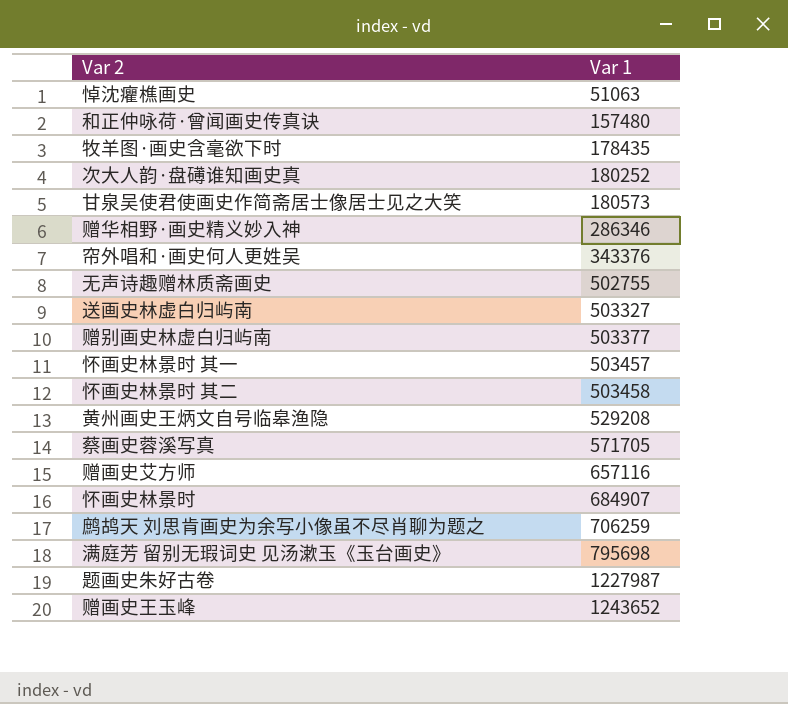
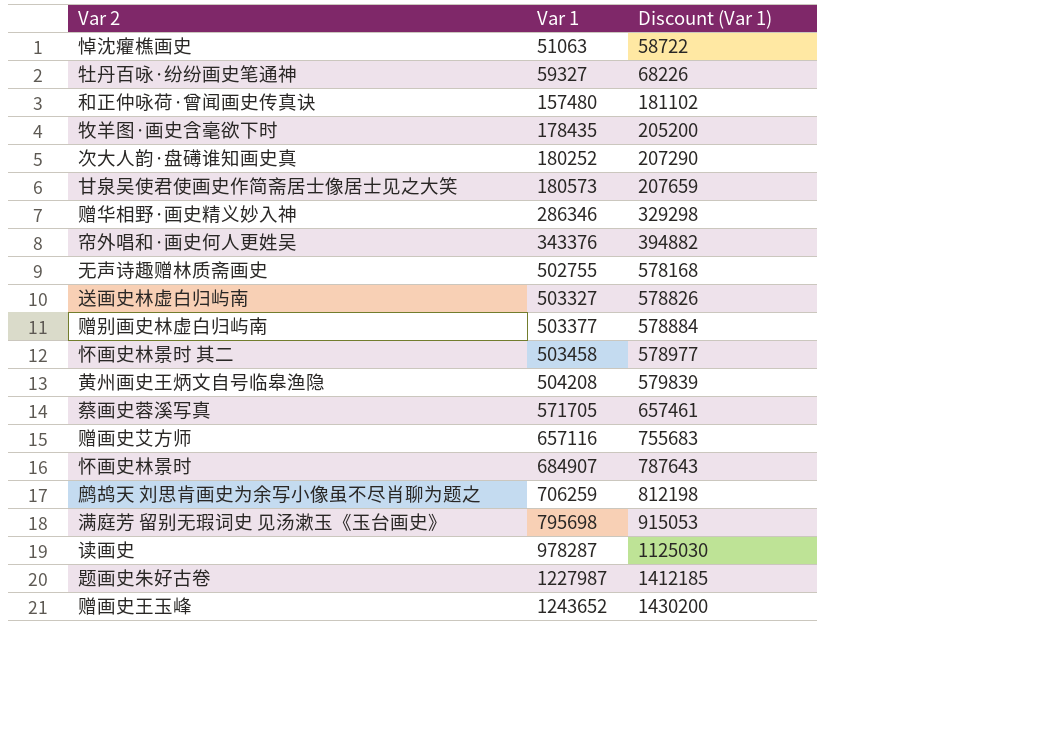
column Discount (Var 1) | formula: none -> [Var 1] * 1.15
row 怀画史林景时 其一: 503457 -> none
row 牡丹百咏·纷纷画史笔通神: none -> 59327 | 68226
黄州画史王炳文自号临皋渔隐 | Var 1: 529208 -> 504208
row 读画史: none -> 978287 | 1125030

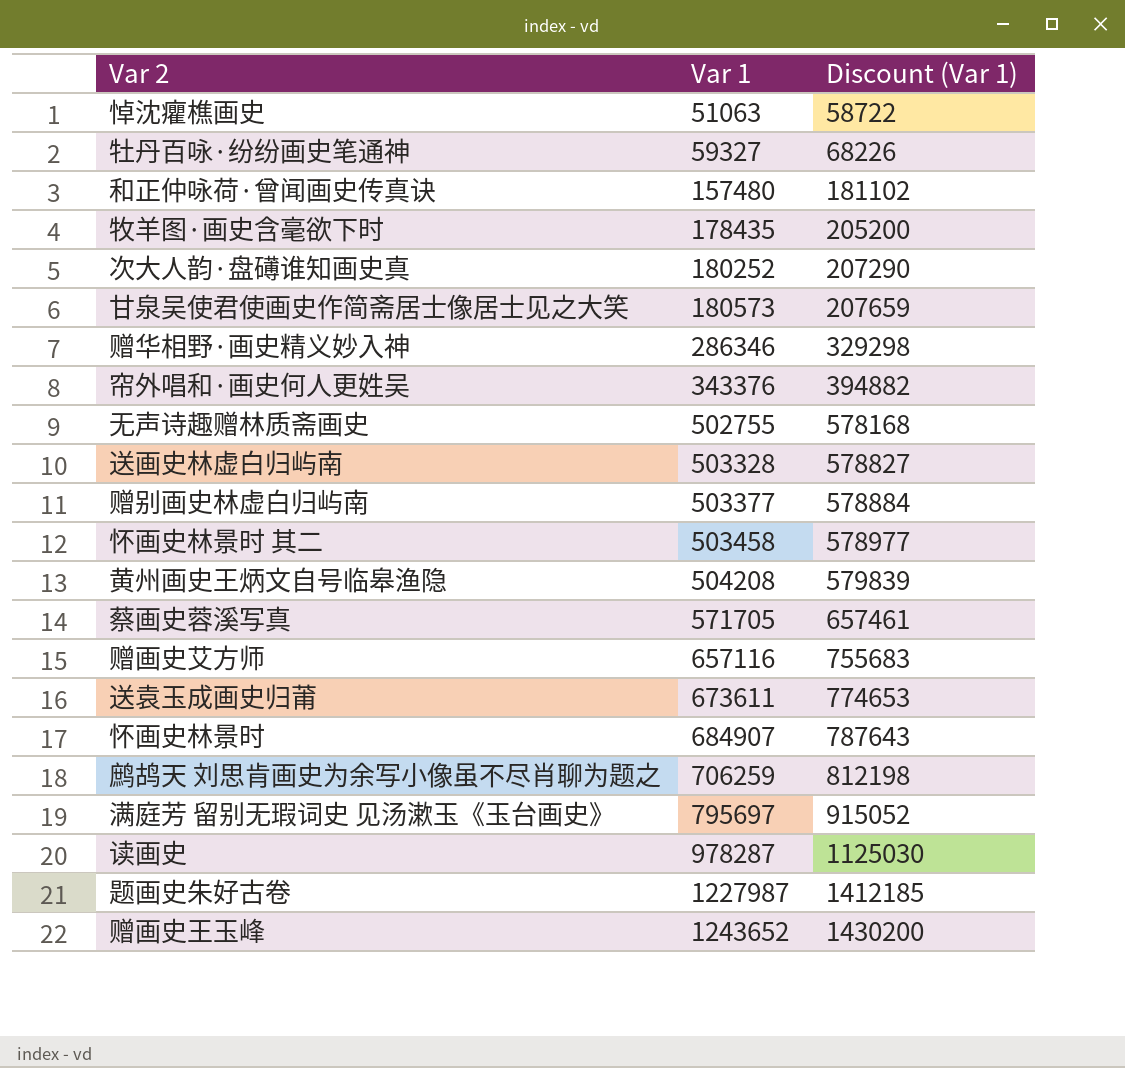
送画史林虚白归屿南 | Var 1: 503327 -> 503328
送画史林虚白归屿南 | Discount (Var 1): 578826 -> 578827
row 送袁玉成画史归莆: none -> 673611 | 774653
满庭芳 留别无瑕词史 见汤漱玉《玉台画史》 | Var 1: 795698 -> 795697
满庭芳 留别无瑕词史 见汤漱玉《玉台画史》 | Discount (Var 1): 915053 -> 915052

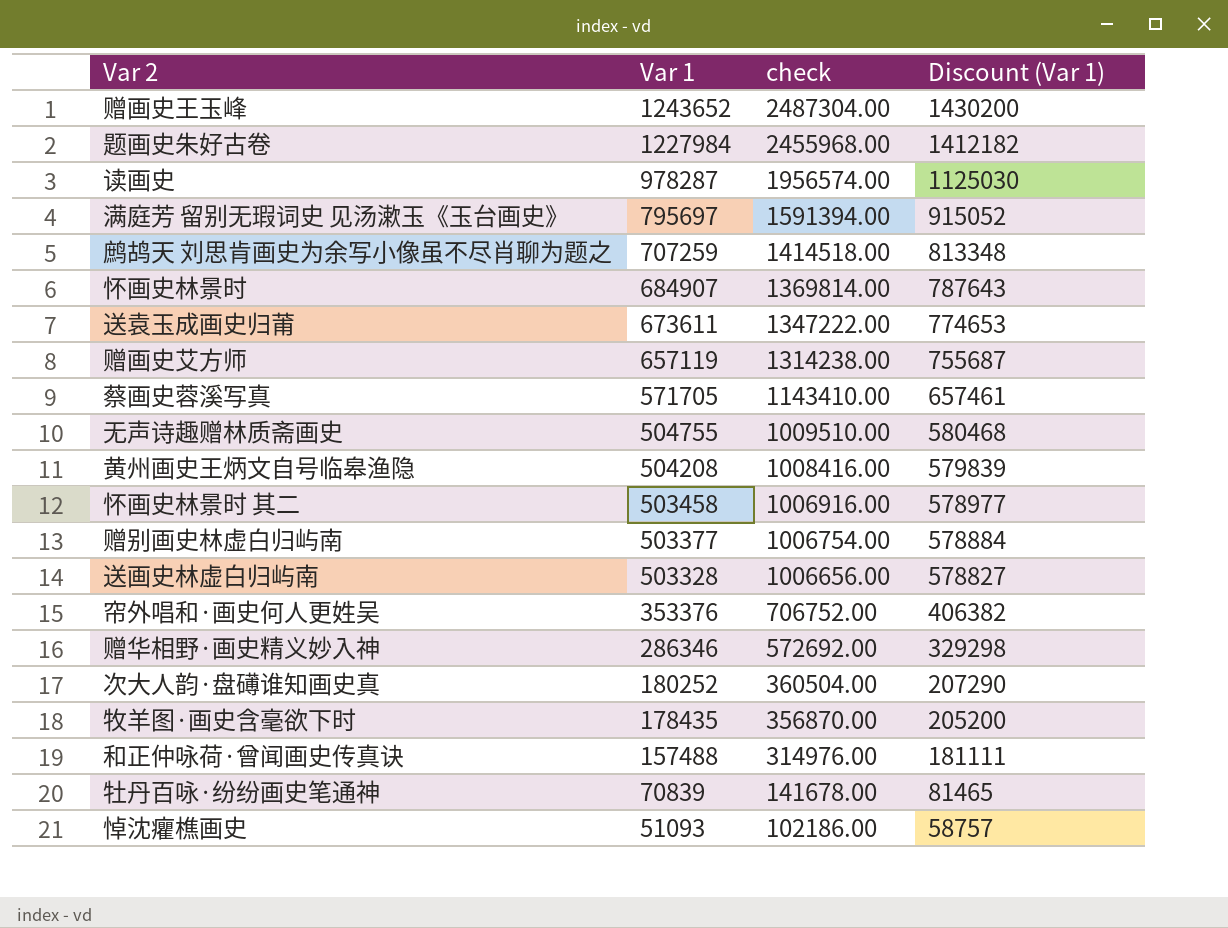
row order: Var 1 ascending -> Var 1 descending
column check | formula: none -> [Var 1] * 2
row 甘泉吴使君使画史作简斋居士像居士见之大笑: 180573 | 207659 -> none
题画史朱好古卷 | Var 1: 1227987 -> 1227984
题画史朱好古卷 | Discount (Var 1): 1412185 -> 1412182
鹧鸪天 刘思肯画史为余写小像虽不尽肖聊为题之 | Var 1: 706259 -> 707259
鹧鸪天 刘思肯画史为余写小像虽不尽肖聊为题之 | Discount (Var 1): 812198 -> 813348
赠画史艾方师 | Var 1: 657116 -> 657119
赠画史艾方师 | Discount (Var 1): 755683 -> 755687
无声诗趣赠林质斋画史 | Var 1: 502755 -> 504755
无声诗趣赠林质斋画史 | Discount (Var 1): 578168 -> 580468
帘外唱和·画史何人更姓吴 | Var 1: 343376 -> 353376
帘外唱和·画史何人更姓吴 | Discount (Var 1): 394882 -> 406382
和正仲咏荷·曾闻画史传真诀 | Var 1: 157480 -> 157488
和正仲咏荷·曾闻画史传真诀 | Discount (Var 1): 181102 -> 181111
牡丹百咏·纷纷画史笔通神 | Var 1: 59327 -> 70839
牡丹百咏·纷纷画史笔通神 | Discount (Var 1): 68226 -> 81465
悼沈癯樵画史 | Var 1: 51063 -> 51093
悼沈癯樵画史 | Discount (Var 1): 58722 -> 58757

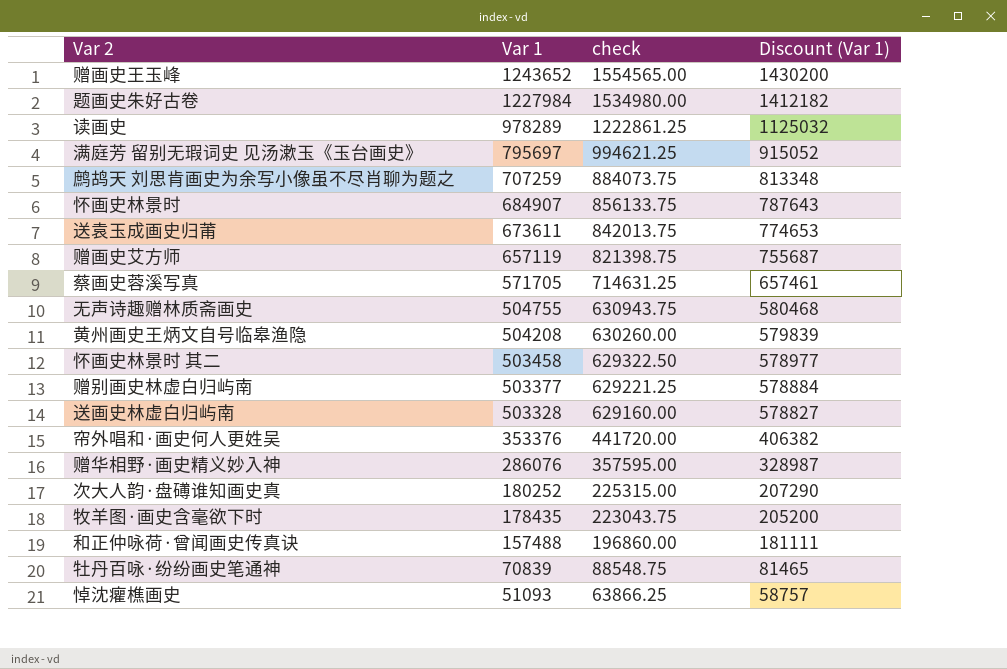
column check | formula: [Var 1] * 2 -> [Var 1] * 1.25
读画史 | Var 1: 978287 -> 978289
读画史 | Discount (Var 1): 1125030 -> 1125032
赠华相野·画史精义妙入神 | Var 1: 286346 -> 286076
赠华相野·画史精义妙入神 | Discount (Var 1): 329298 -> 328987

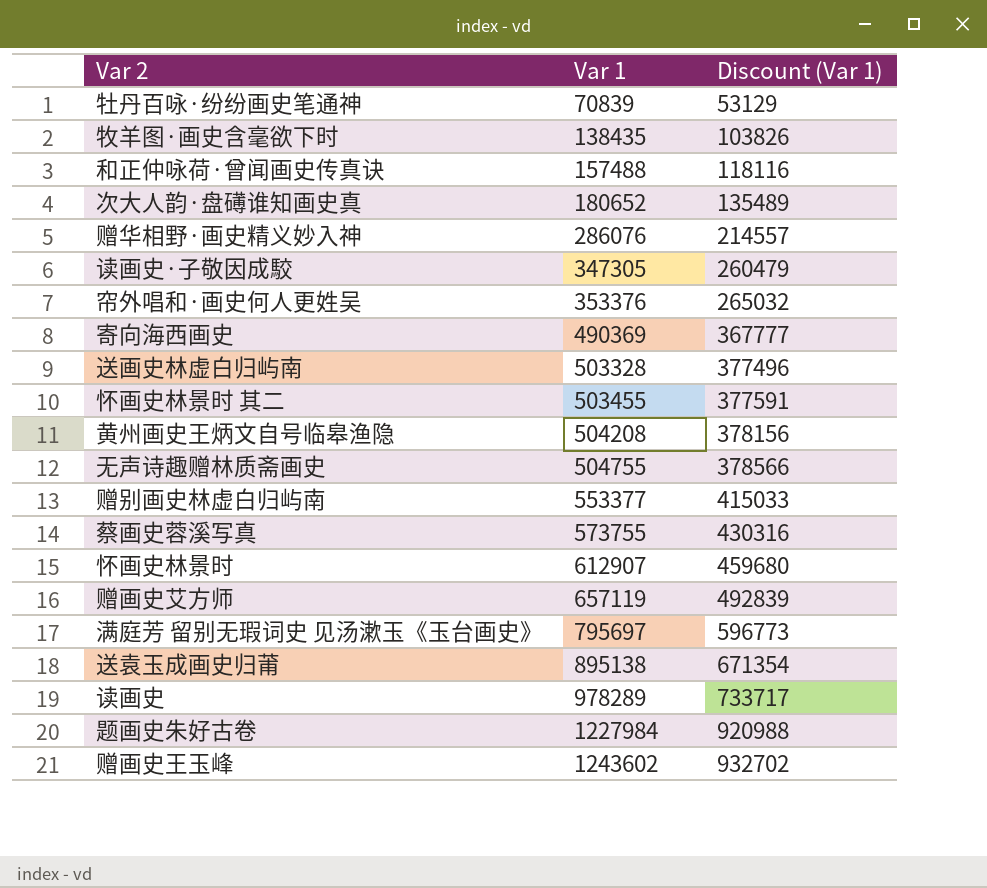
row order: Var 1 descending -> Var 1 ascending
column check | formula: [Var 1] * 1.25 -> none
column Discount (Var 1) | formula: [Var 1] * 1.15 -> [Var 1] * 0.75
row 鹧鸪天 刘思肯画史为余写小像虽不尽肖聊为题之: 707259 | 884073.75 | 813348 -> none
row 悼沈癯樵画史: 51093 | 63866.25 | 58757 -> none
牧羊图·画史含毫欲下时 | Var 1: 178435 -> 138435
次大人韵·盘礡谁知画史真 | Var 1: 180252 -> 180652
row 读画史·子敬因成駮: none -> 347305 | 260479
row 寄向海西画史: none -> 490369 | 367777
怀画史林景时 其二 | Var 1: 503458 -> 503455
赠别画史林虚白归屿南 | Var 1: 503377 -> 553377
蔡画史蓉溪写真 | Var 1: 571705 -> 573755
怀画史林景时 | Var 1: 684907 -> 612907
送袁玉成画史归莆 | Var 1: 673611 -> 895138
赠画史王玉峰 | Var 1: 1243652 -> 1243602

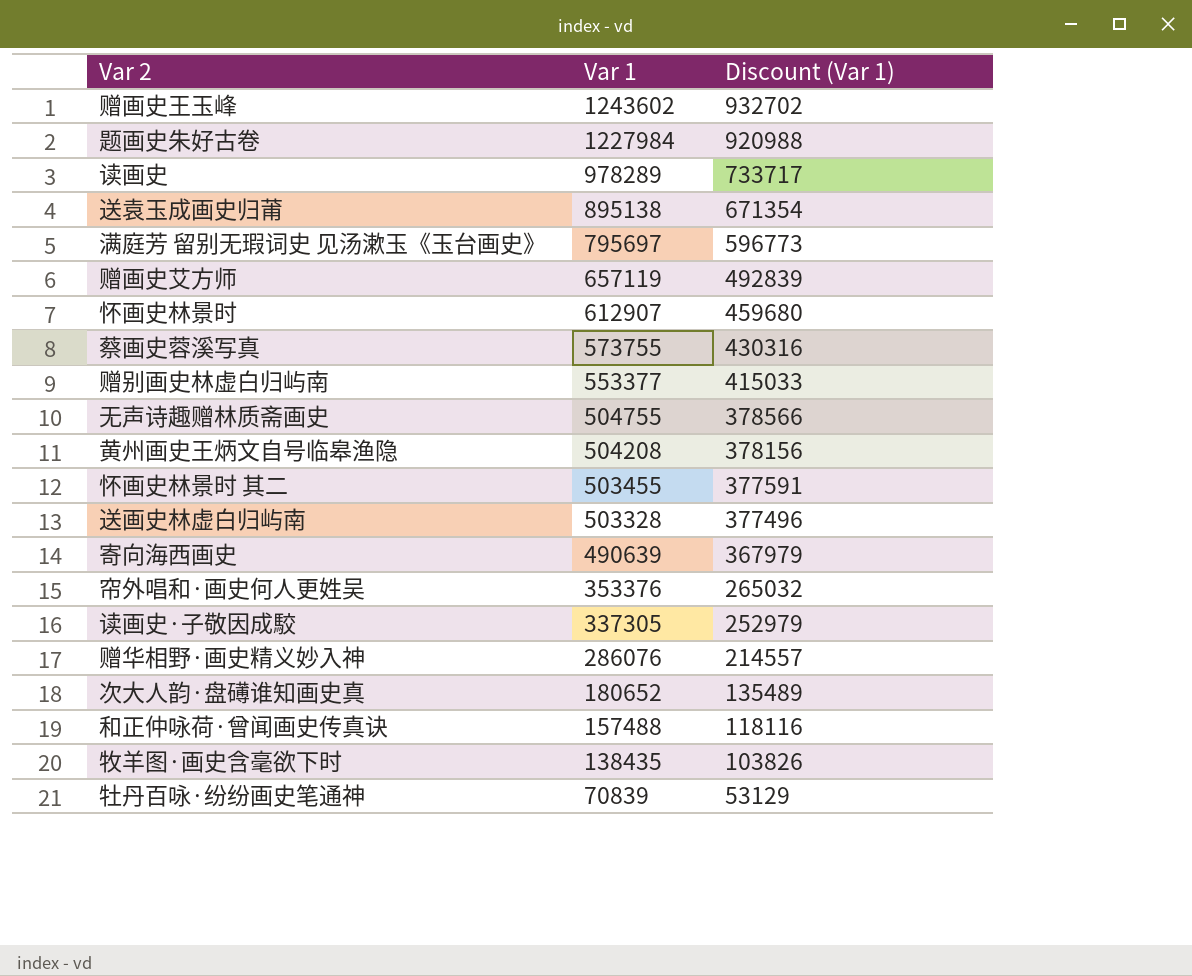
row order: Var 1 ascending -> Var 1 descending
寄向海西画史 | Var 1: 490369 -> 490639
寄向海西画史 | Discount (Var 1): 367777 -> 367979
读画史·子敬因成駮 | Var 1: 347305 -> 337305
读画史·子敬因成駮 | Discount (Var 1): 260479 -> 252979

